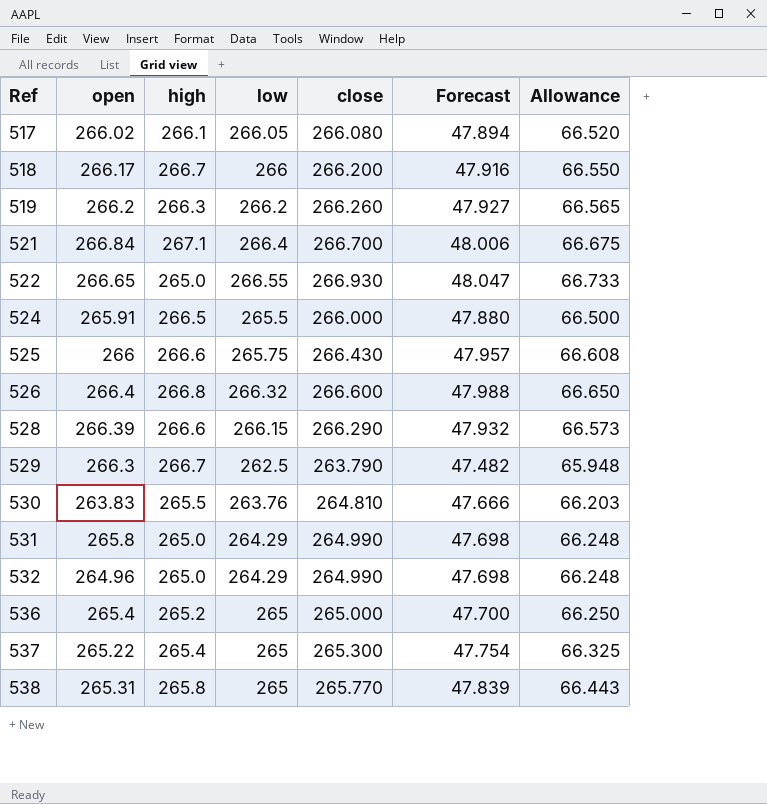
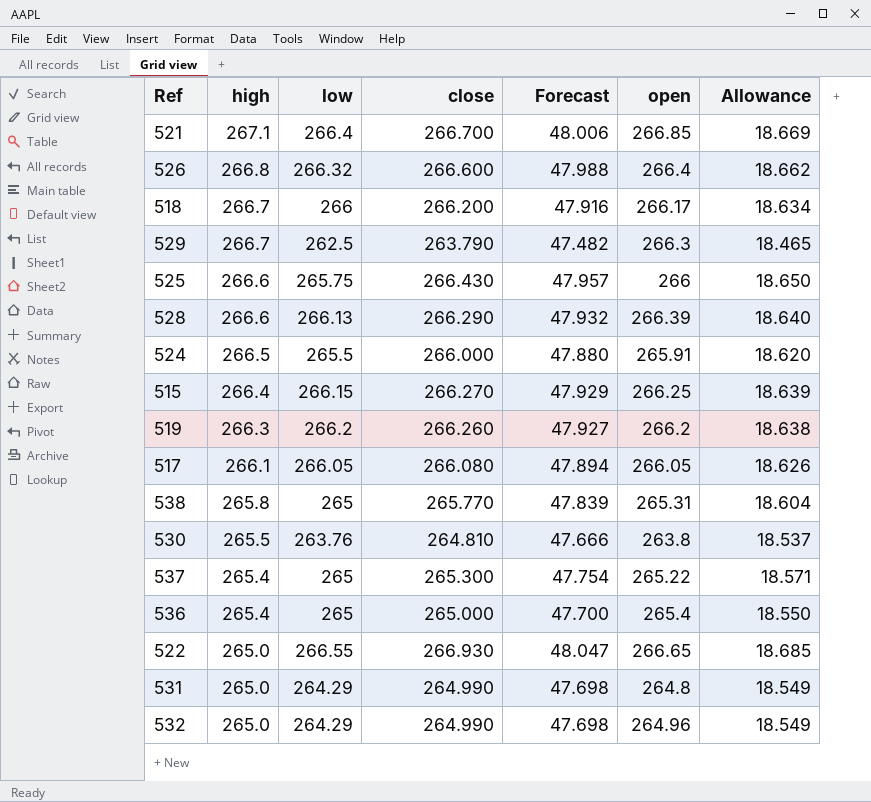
row order: Ref ascending -> high descending
column open | position: 2 -> 6
column Allowance | formula: [close] * 0.25 -> [close] * 0.07
521 | open: 266.84 -> 266.85
528 | low: 266.15 -> 266.13
row 515: none -> 266.4 | 266.15 | 266.270 | 47.929 | 266.25 | 18.639
517 | open: 266.02 -> 266.05
530 | open: 263.83 -> 263.8
536 | high: 265.2 -> 265.4
531 | open: 265.8 -> 264.8

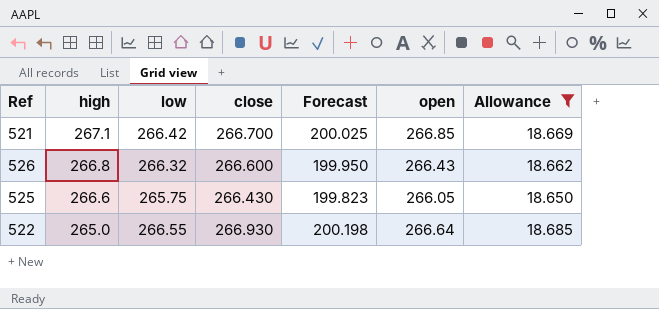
filter: none -> Allowance >= 18.650
column Forecast | formula: [close] * 0.18 -> [close] * 0.75
521 | low: 266.4 -> 266.42
526 | open: 266.4 -> 266.43
525 | open: 266 -> 266.05
522 | open: 266.65 -> 266.64

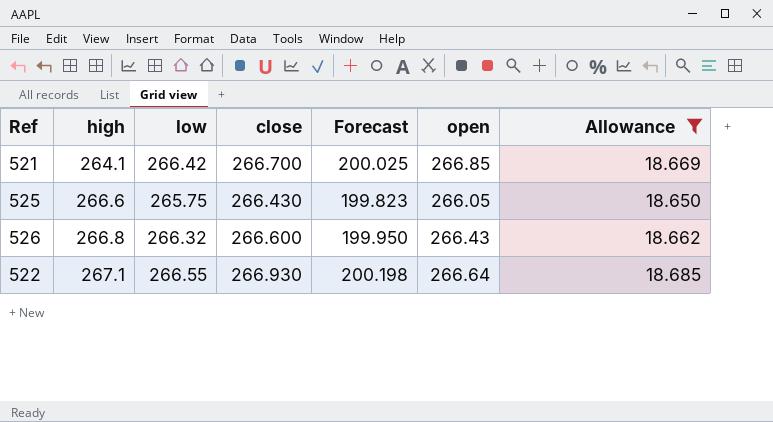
row order: high descending -> high ascending
521 | high: 267.1 -> 264.1
522 | high: 265.0 -> 267.1

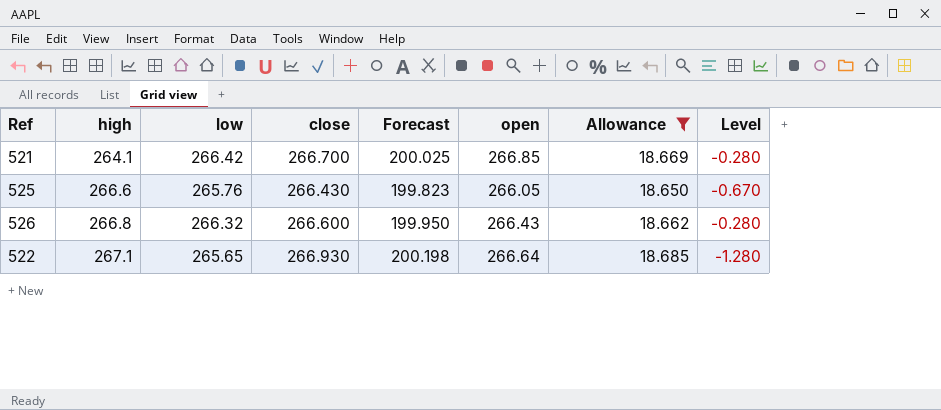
column Level | formula: none -> [low] - [close]
525 | low: 265.75 -> 265.76
522 | low: 266.55 -> 265.65

